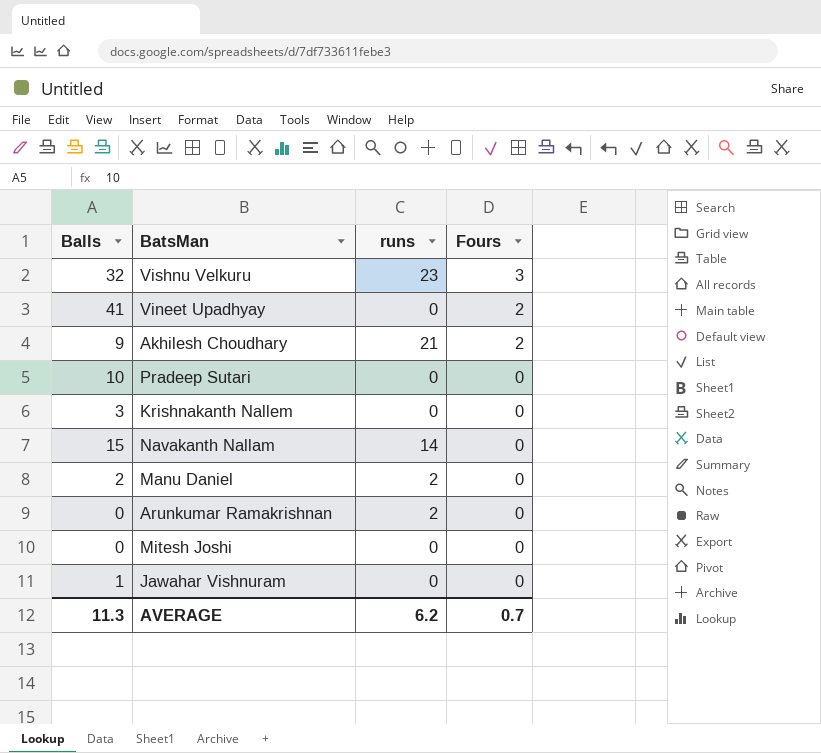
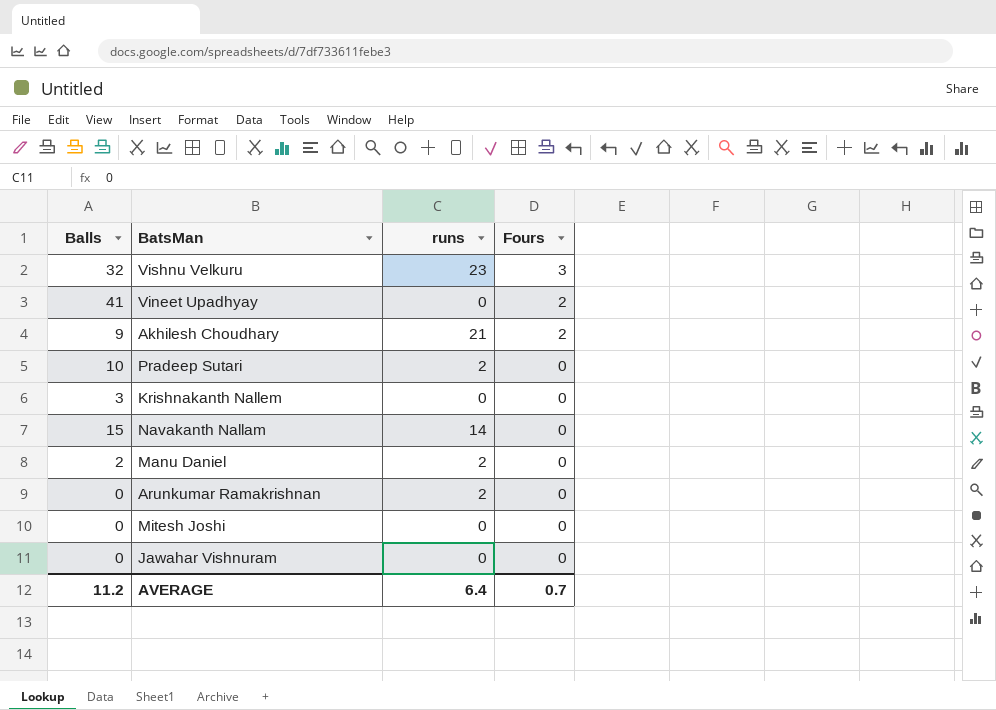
Pradeep Sutari | runs: 0 -> 2
Jawahar Vishnuram | Balls: 1 -> 0
AVERAGE | Balls: 11.3 -> 11.2
AVERAGE | runs: 6.2 -> 6.4

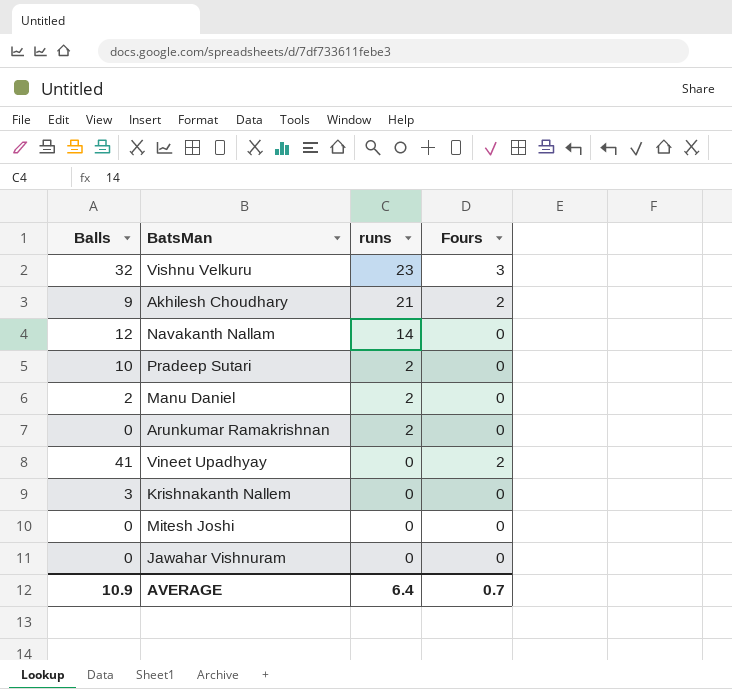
row order: Fours descending -> runs descending
Navakanth Nallam | Balls: 15 -> 12
AVERAGE | Balls: 11.2 -> 10.9

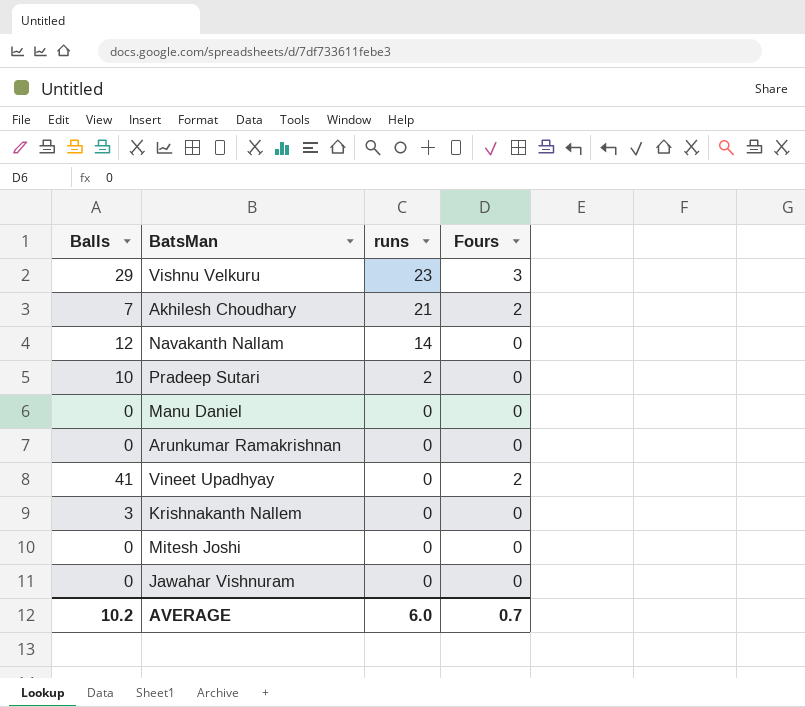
Vishnu Velkuru | Balls: 32 -> 29
Akhilesh Choudhary | Balls: 9 -> 7
Manu Daniel | Balls: 2 -> 0
Manu Daniel | runs: 2 -> 0
Arunkumar Ramakrishnan | runs: 2 -> 0
AVERAGE | Balls: 10.9 -> 10.2
AVERAGE | runs: 6.4 -> 6.0

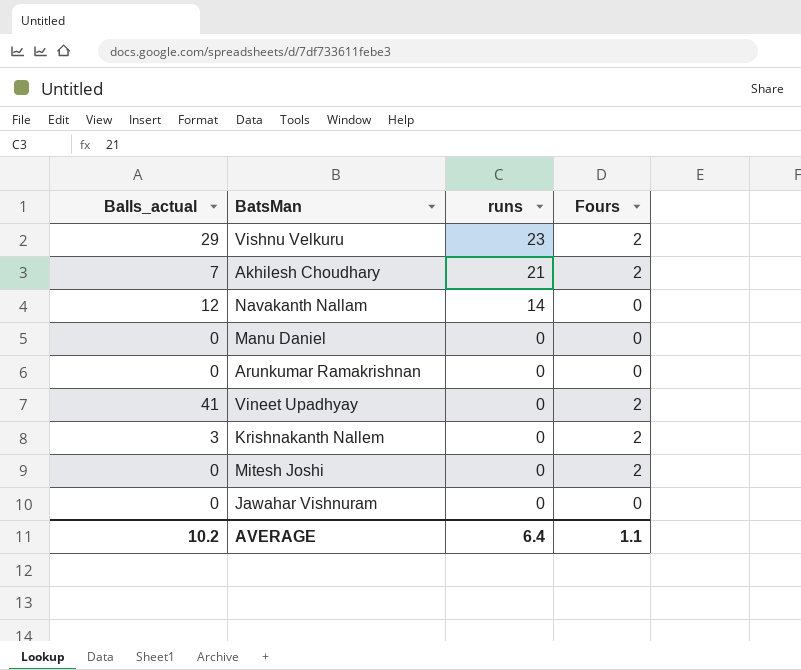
column name: Balls -> Balls_actual
row Pradeep Sutari: 10 | 2 | 0 -> none
Vishnu Velkuru | Fours: 3 -> 2
Krishnakanth Nallem | Fours: 0 -> 2
Mitesh Joshi | Fours: 0 -> 2
AVERAGE | runs: 6.0 -> 6.4
AVERAGE | Fours: 0.7 -> 1.1

